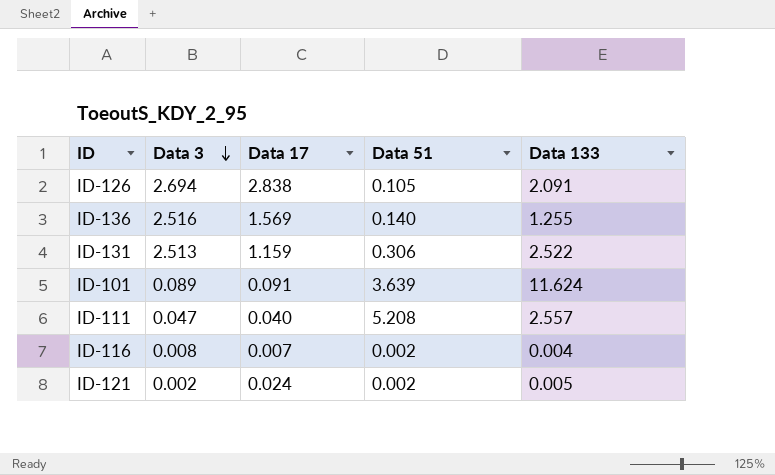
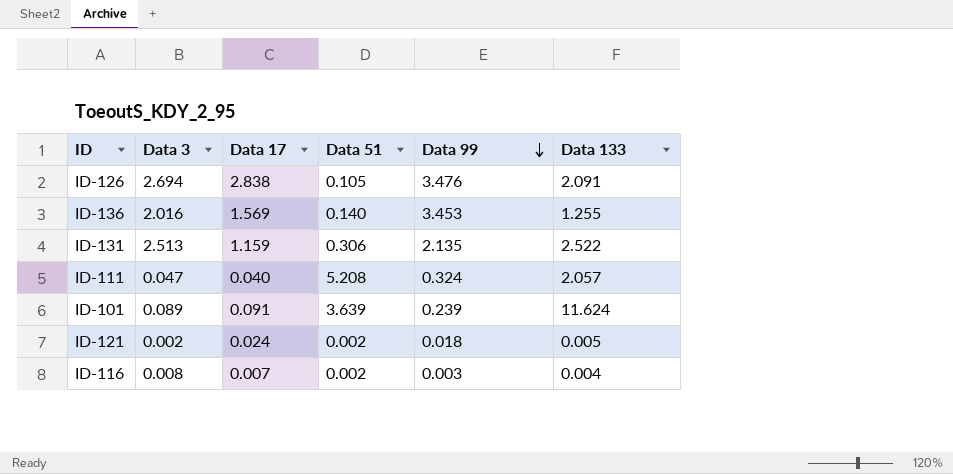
row order: Data 3 descending -> Data 99 descending
column Data 99 | position: none -> 5
ID-136 | Data 3: 2.516 -> 2.016
ID-111 | Data 133: 2.557 -> 2.057

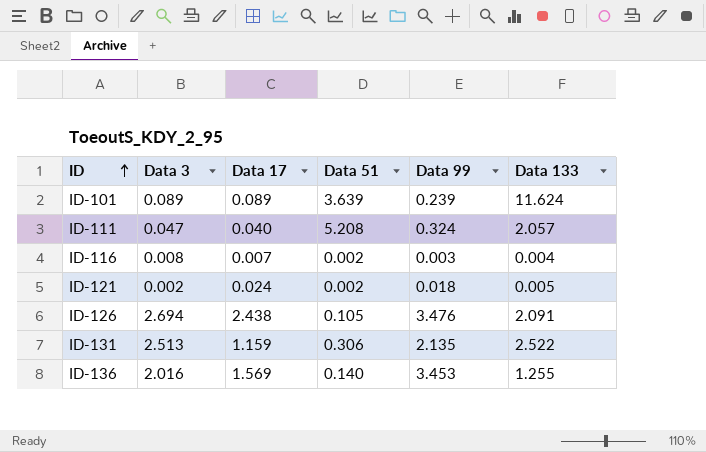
row order: Data 99 descending -> ID ascending
ID-101 | Data 17: 0.091 -> 0.089
ID-126 | Data 17: 2.838 -> 2.438

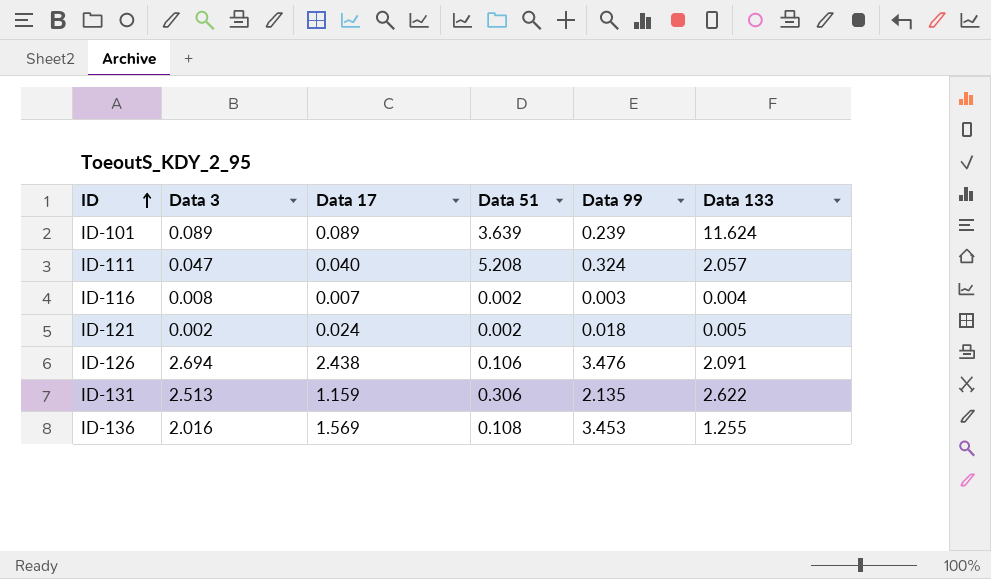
ID-126 | Data 51: 0.105 -> 0.106
ID-131 | Data 133: 2.522 -> 2.622
ID-136 | Data 51: 0.140 -> 0.108

